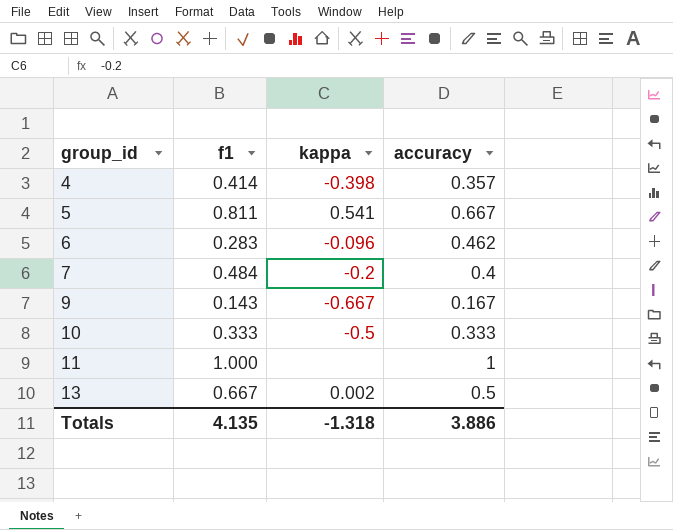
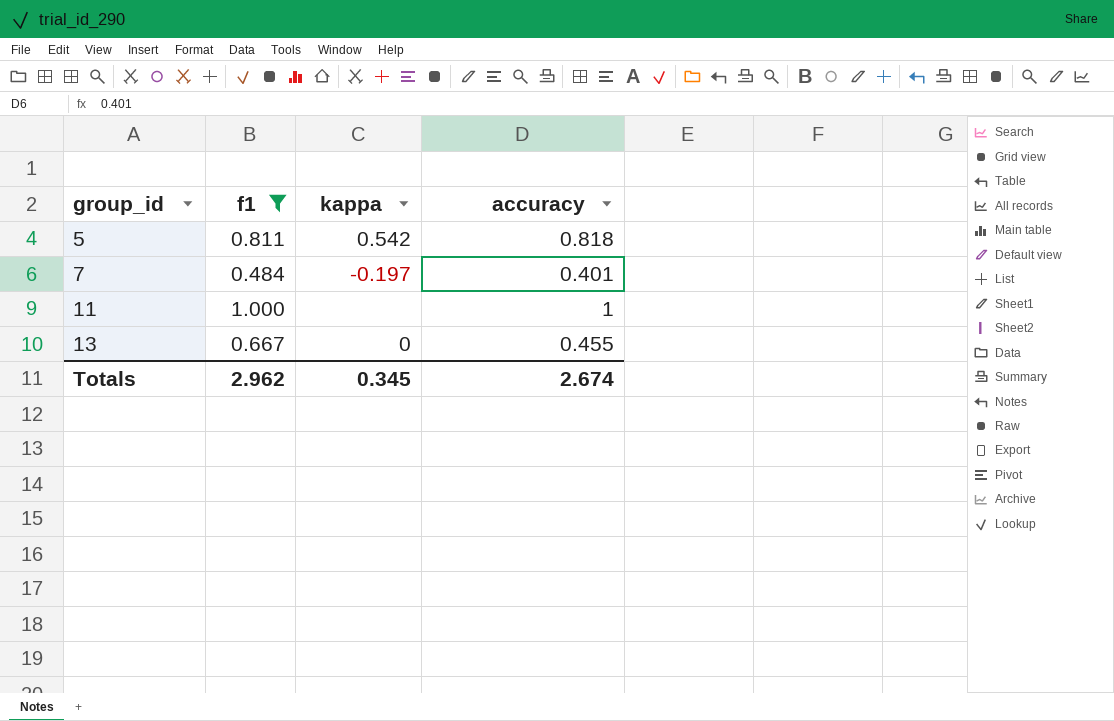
filter: none -> f1 >= 0.484
5 | kappa: 0.541 -> 0.542
5 | accuracy: 0.667 -> 0.818
7 | kappa: -0.2 -> -0.197
7 | accuracy: 0.4 -> 0.401
13 | kappa: 0.002 -> 0
13 | accuracy: 0.5 -> 0.455
Totals | f1: 4.135 -> 2.962
Totals | kappa: -1.318 -> 0.345
Totals | accuracy: 3.886 -> 2.674

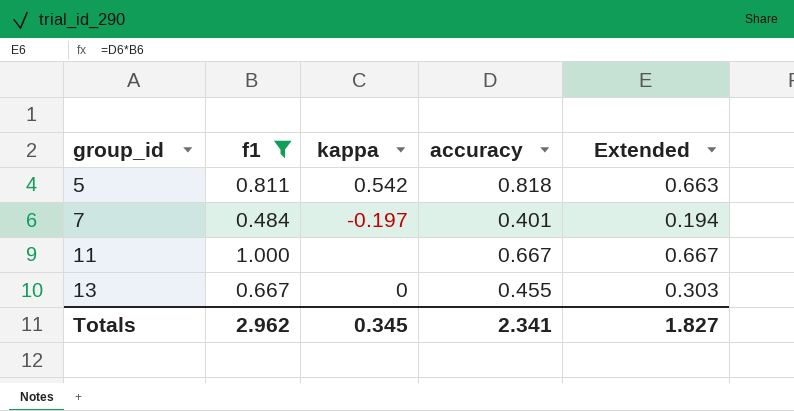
column Extended | formula: none -> [f1] * [accuracy]
11 | accuracy: 1 -> 0.667
Totals | accuracy: 2.674 -> 2.341

